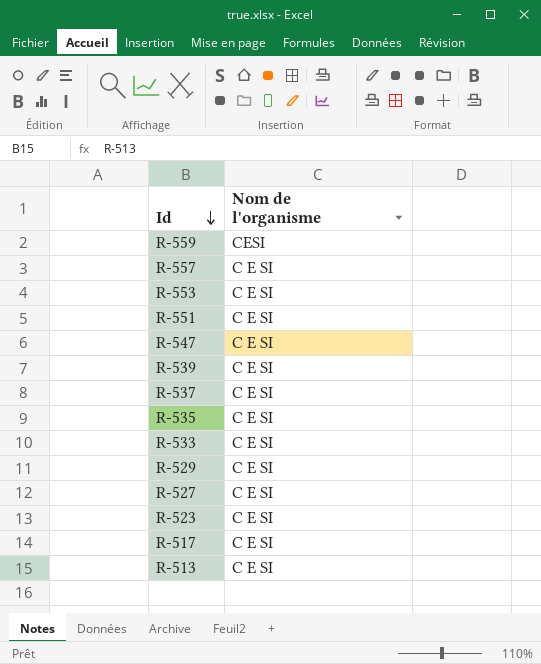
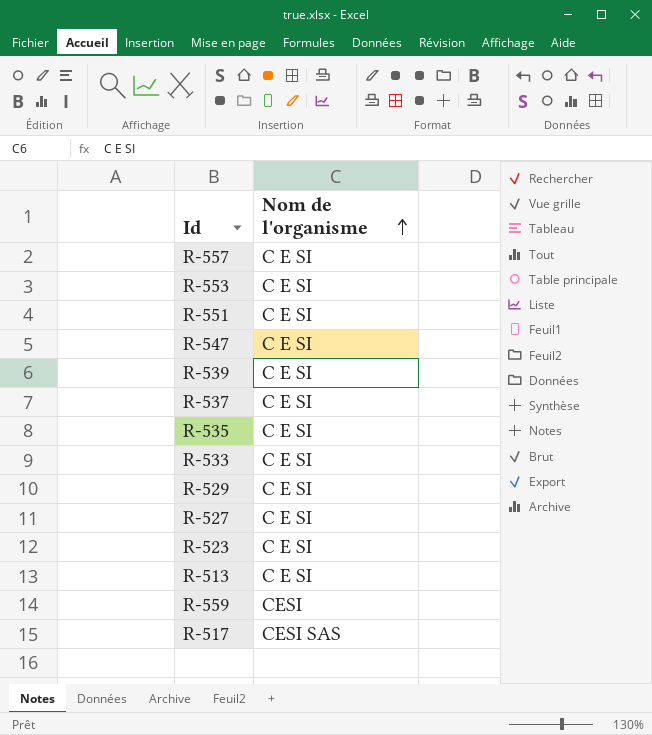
row order: Id descending -> Nom de l'organisme ascending
R-517 | Nom de l'organisme: C E SI -> CESI SAS

